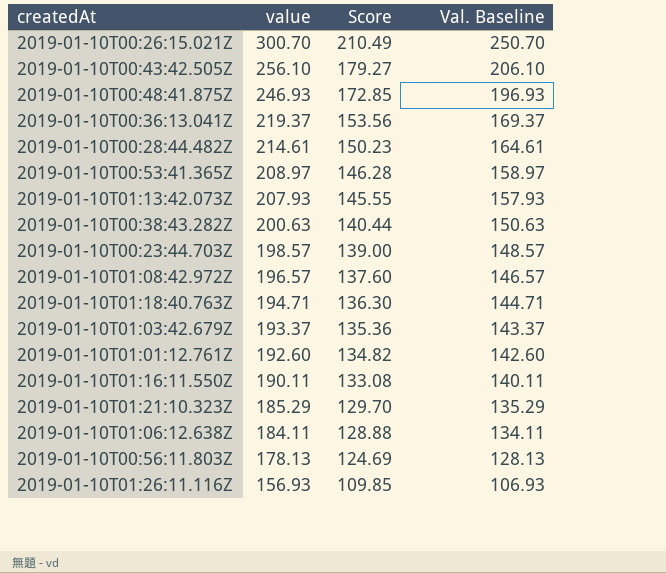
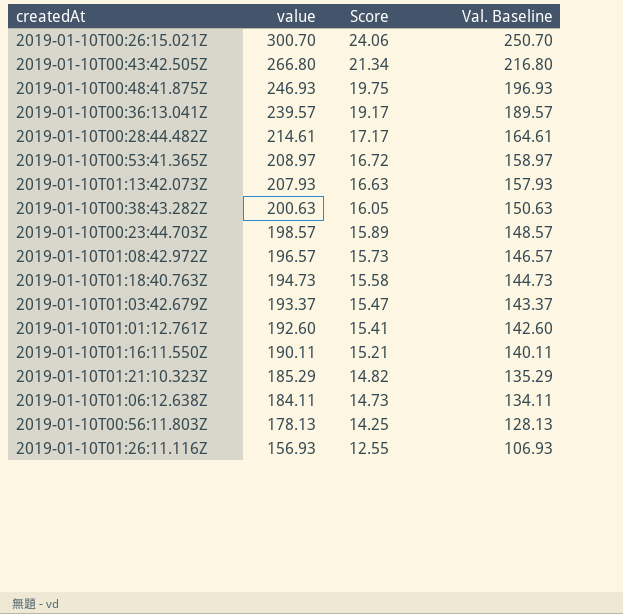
column Score | formula: [value] * 0.7 -> [value] * 0.08
2019-01-10T00:43:42.505Z | value: 256.10 -> 266.80
2019-01-10T00:43:42.505Z | Val. Baseline: 206.10 -> 216.80
2019-01-10T00:36:13.041Z | value: 219.37 -> 239.57
2019-01-10T00:36:13.041Z | Val. Baseline: 169.37 -> 189.57
2019-01-10T01:18:40.763Z | value: 194.71 -> 194.73
2019-01-10T01:18:40.763Z | Val. Baseline: 144.71 -> 144.73

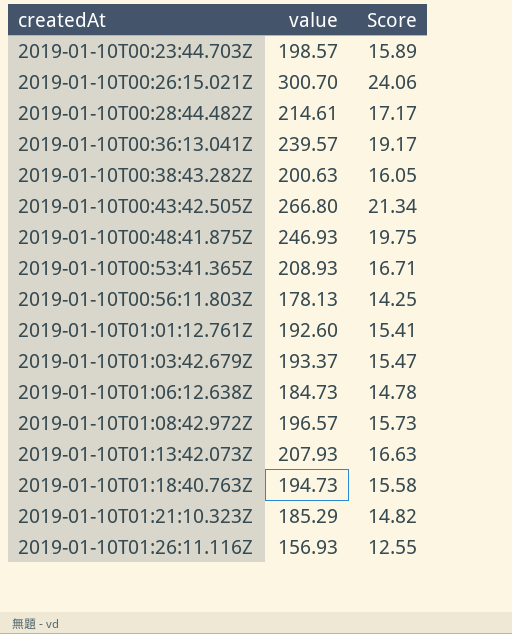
row order: value descending -> createdAt ascending
column Val. Baseline | formula: [value] - 50 -> none
row 2019-01-10T01:16:11.550Z: 190.11 | 15.21 | 140.11 -> none
2019-01-10T00:53:41.365Z | value: 208.97 -> 208.93
2019-01-10T00:53:41.365Z | Score: 16.72 -> 16.71
2019-01-10T01:06:12.638Z | value: 184.11 -> 184.73
2019-01-10T01:06:12.638Z | Score: 14.73 -> 14.78

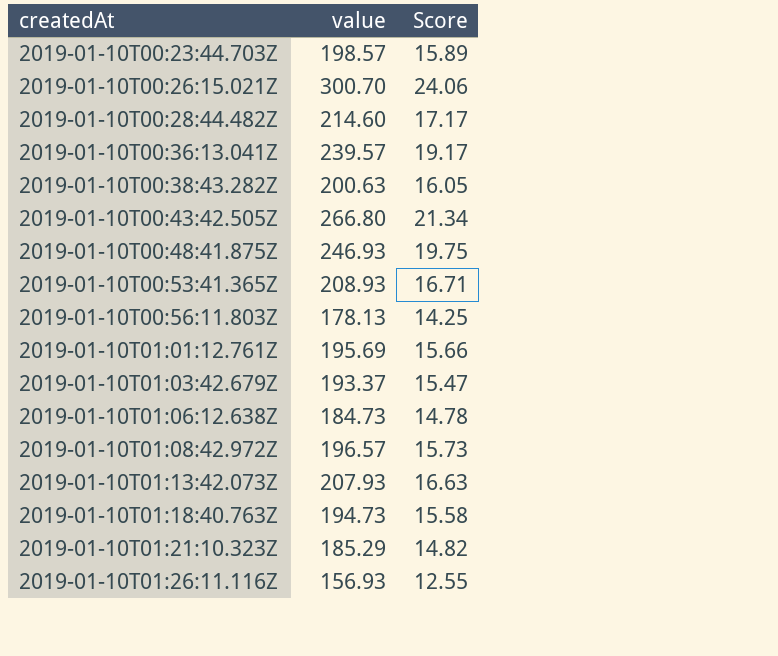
2019-01-10T00:28:44.482Z | value: 214.61 -> 214.60
2019-01-10T01:01:12.761Z | value: 192.60 -> 195.69
2019-01-10T01:01:12.761Z | Score: 15.41 -> 15.66

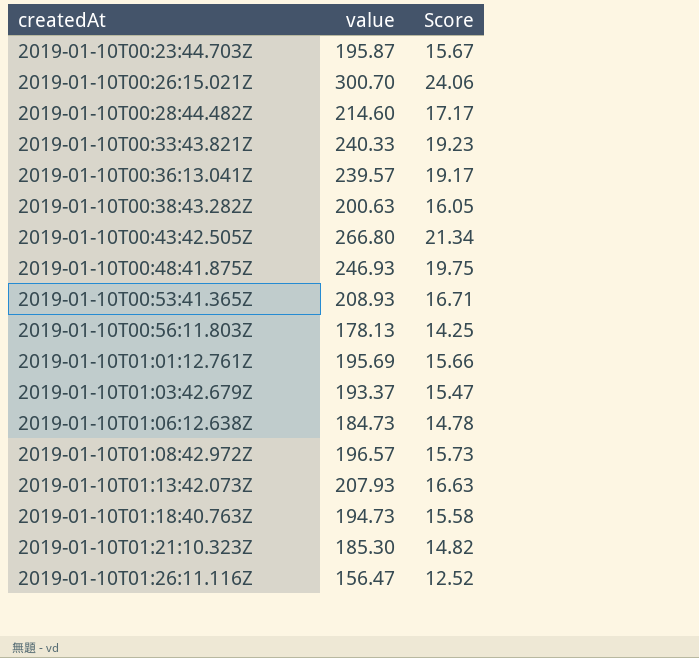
2019-01-10T00:23:44.703Z | value: 198.57 -> 195.87
2019-01-10T00:23:44.703Z | Score: 15.89 -> 15.67
row 2019-01-10T00:33:43.821Z: none -> 240.33 | 19.23
2019-01-10T01:21:10.323Z | value: 185.29 -> 185.30
2019-01-10T01:26:11.116Z | value: 156.93 -> 156.47
2019-01-10T01:26:11.116Z | Score: 12.55 -> 12.52

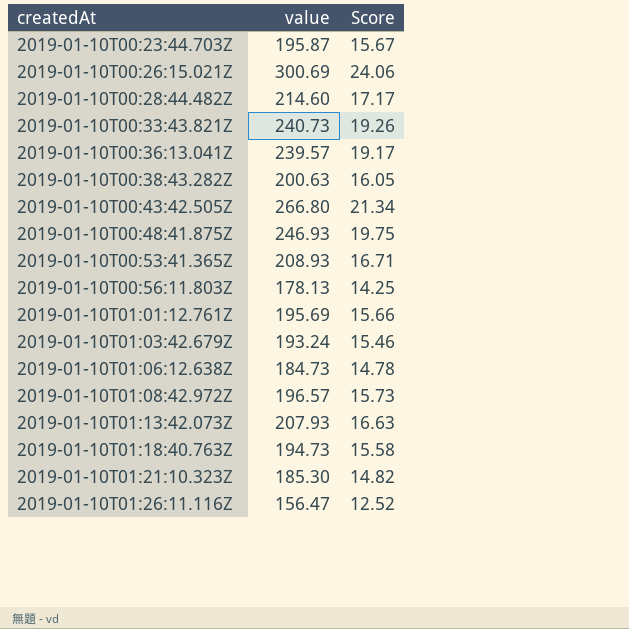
2019-01-10T00:26:15.021Z | value: 300.70 -> 300.69
2019-01-10T00:33:43.821Z | value: 240.33 -> 240.73
2019-01-10T00:33:43.821Z | Score: 19.23 -> 19.26
2019-01-10T01:03:42.679Z | value: 193.37 -> 193.24
2019-01-10T01:03:42.679Z | Score: 15.47 -> 15.46

